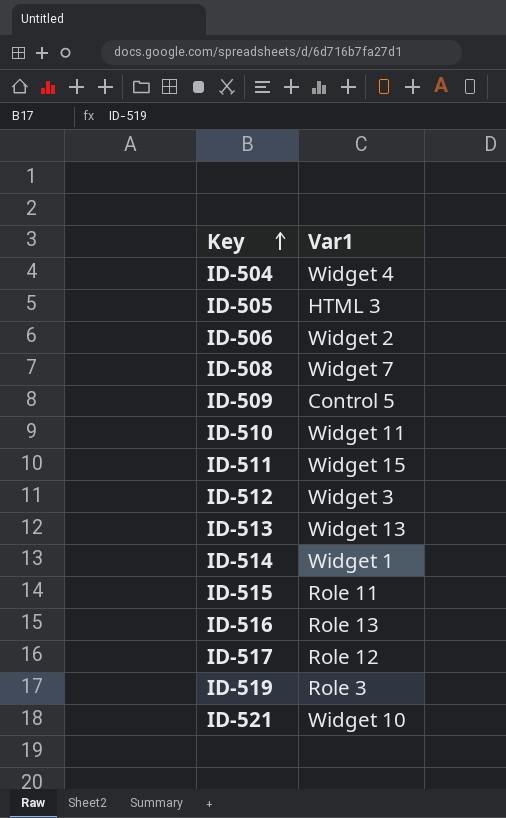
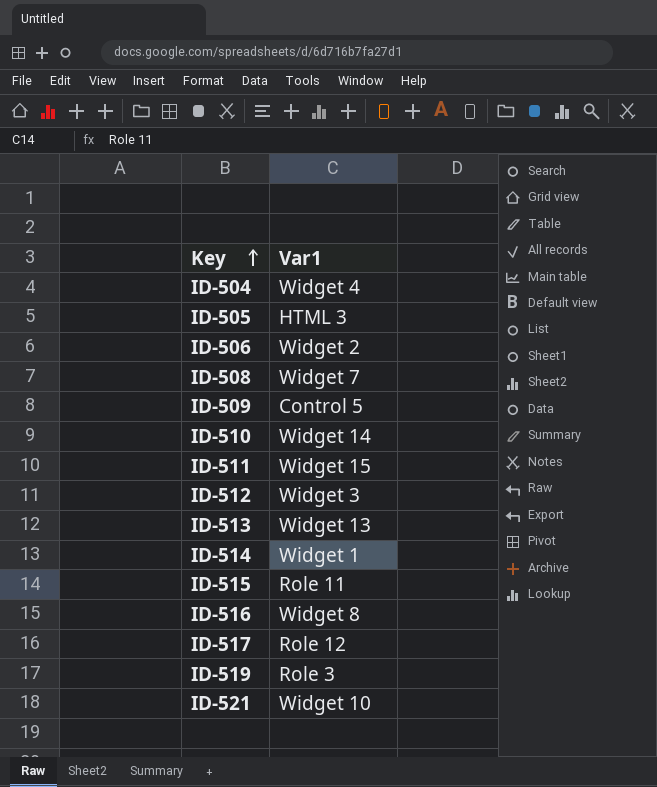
ID-510 | Var1: Widget 11 -> Widget 14
ID-516 | Var1: Role 13 -> Widget 8

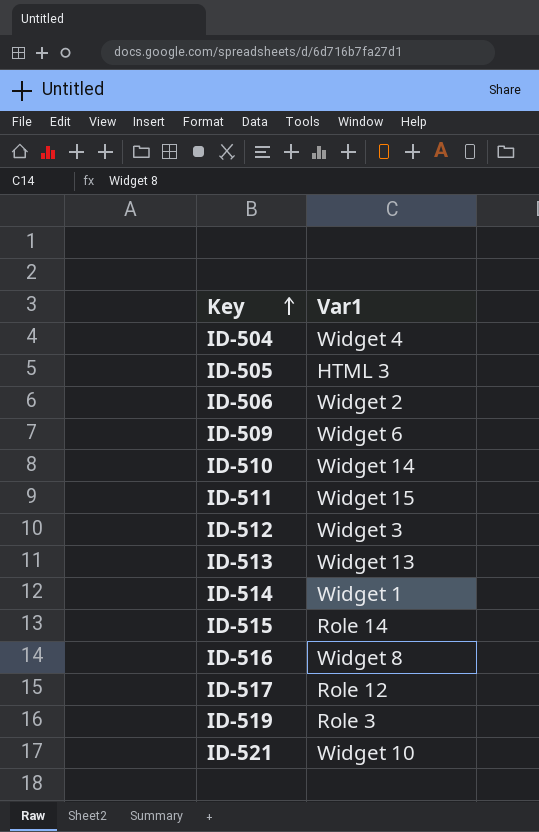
row ID-508: Widget 7 -> none
ID-509 | Var1: Control 5 -> Widget 6
ID-515 | Var1: Role 11 -> Role 14

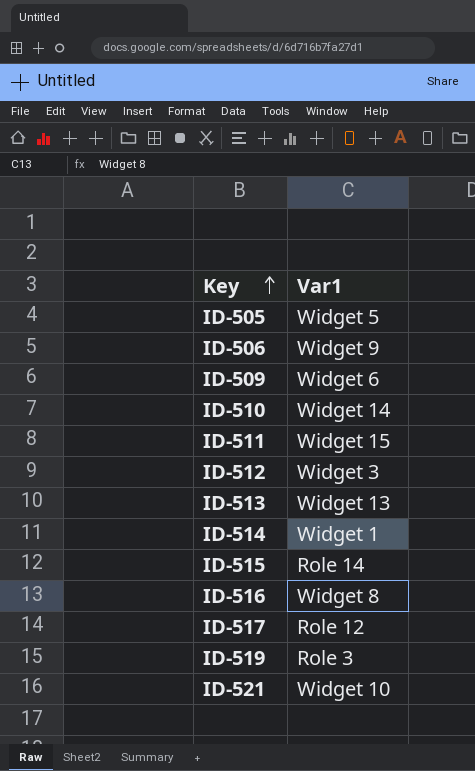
row ID-504: Widget 4 -> none
ID-505 | Var1: HTML 3 -> Widget 5
ID-506 | Var1: Widget 2 -> Widget 9

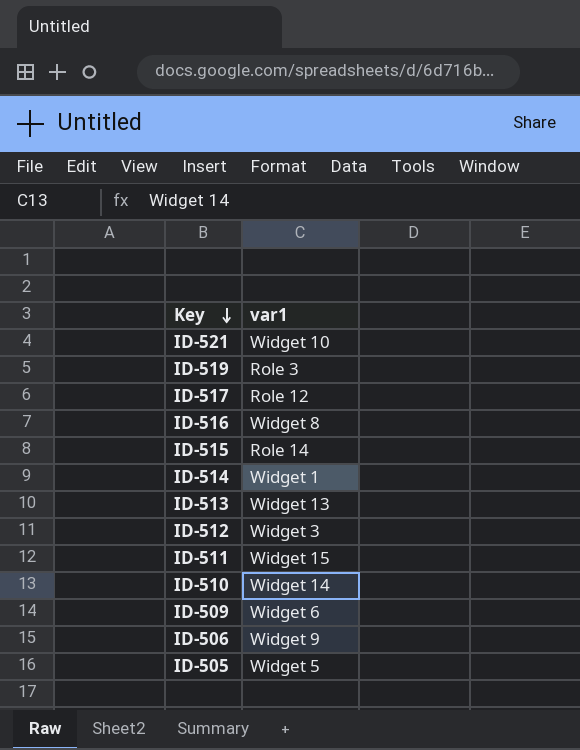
row order: Key ascending -> Key descending
column name: Var1 -> var1

